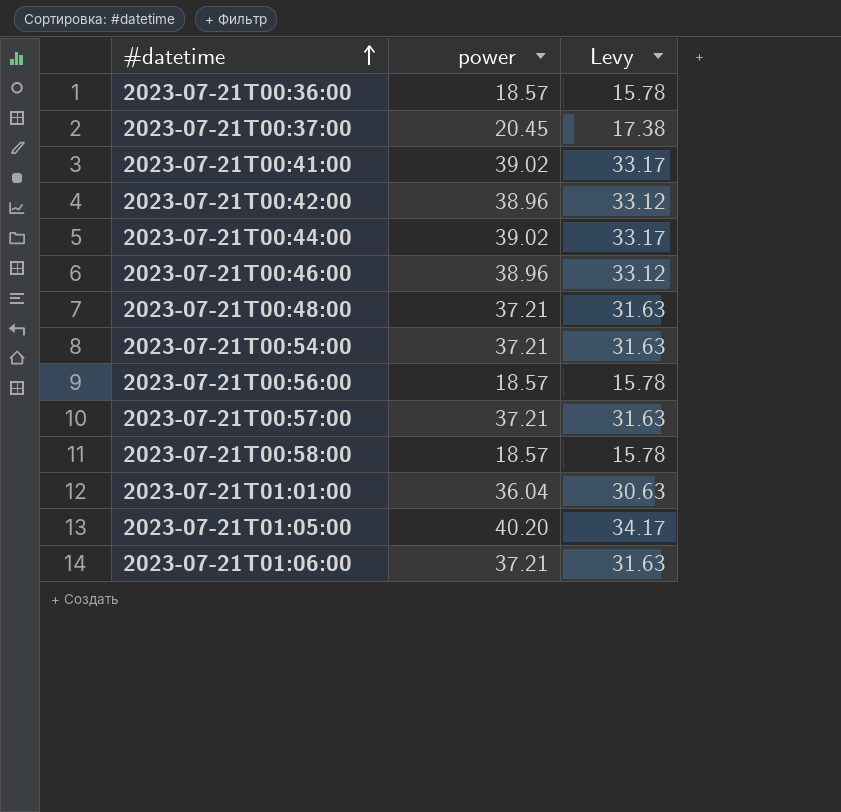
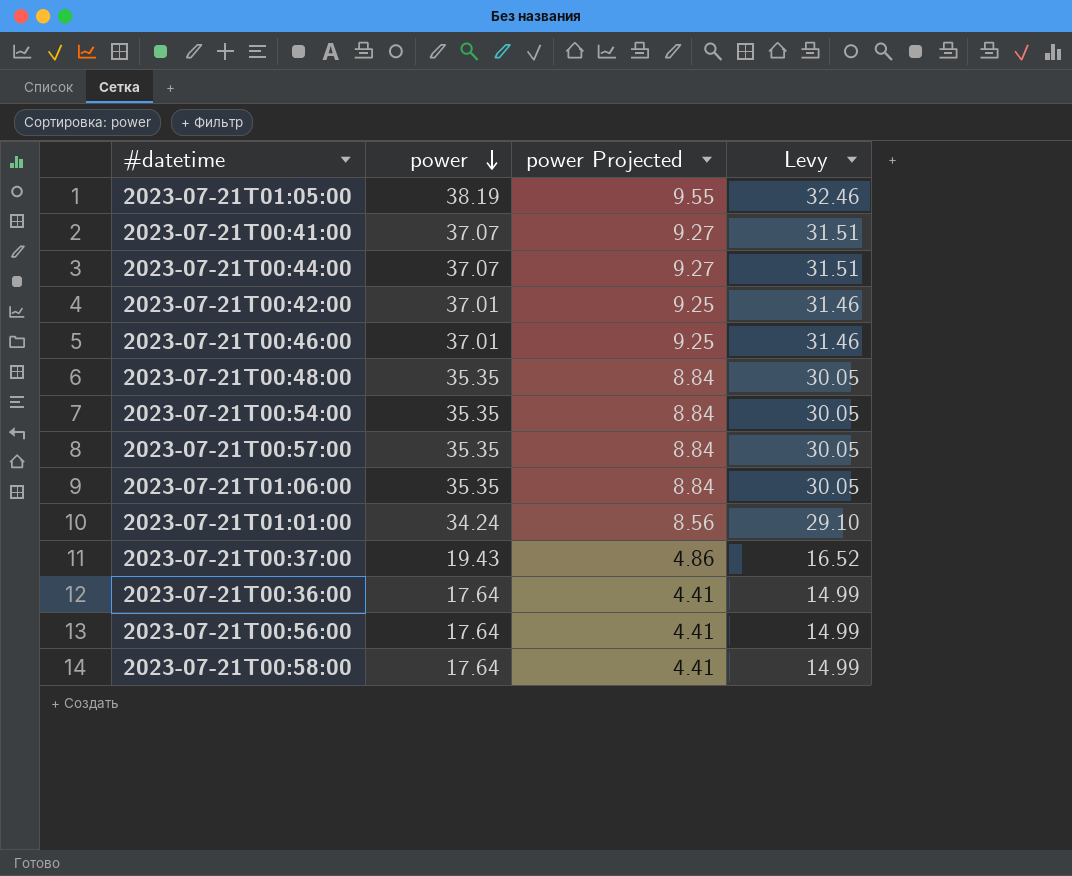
row order: #datetime ascending -> power descending
column power Projected | formula: none -> [power] * 0.25
2023-07-21T01:05:00 | power: 40.20 -> 38.19
2023-07-21T01:05:00 | Levy: 34.17 -> 32.46
2023-07-21T00:41:00 | power: 39.02 -> 37.07
2023-07-21T00:41:00 | Levy: 33.17 -> 31.51
2023-07-21T00:44:00 | power: 39.02 -> 37.07
2023-07-21T00:44:00 | Levy: 33.17 -> 31.51
2023-07-21T00:42:00 | power: 38.96 -> 37.01
2023-07-21T00:42:00 | Levy: 33.12 -> 31.46
2023-07-21T00:46:00 | power: 38.96 -> 37.01
2023-07-21T00:46:00 | Levy: 33.12 -> 31.46
2023-07-21T00:48:00 | power: 37.21 -> 35.35
2023-07-21T00:48:00 | Levy: 31.63 -> 30.05
2023-07-21T00:54:00 | power: 37.21 -> 35.35
2023-07-21T00:54:00 | Levy: 31.63 -> 30.05
2023-07-21T00:57:00 | power: 37.21 -> 35.35
2023-07-21T00:57:00 | Levy: 31.63 -> 30.05
2023-07-21T01:06:00 | power: 37.21 -> 35.35
2023-07-21T01:06:00 | Levy: 31.63 -> 30.05
2023-07-21T01:01:00 | power: 36.04 -> 34.24
2023-07-21T01:01:00 | Levy: 30.63 -> 29.10
2023-07-21T00:37:00 | power: 20.45 -> 19.43
2023-07-21T00:37:00 | Levy: 17.38 -> 16.52
2023-07-21T00:36:00 | power: 18.57 -> 17.64
2023-07-21T00:36:00 | Levy: 15.78 -> 14.99
2023-07-21T00:56:00 | power: 18.57 -> 17.64
2023-07-21T00:56:00 | Levy: 15.78 -> 14.99
2023-07-21T00:58:00 | power: 18.57 -> 17.64
2023-07-21T00:58:00 | Levy: 15.78 -> 14.99

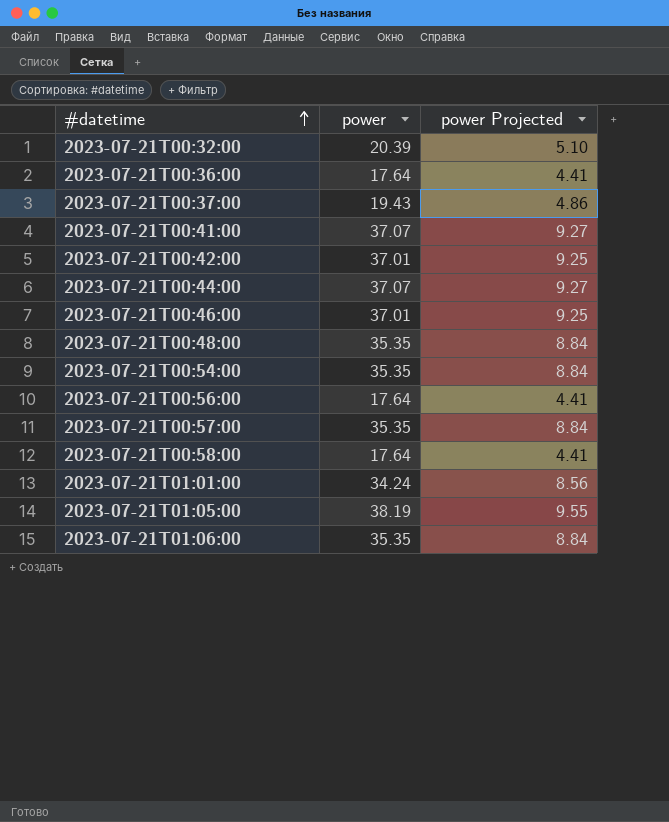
row order: power descending -> #datetime ascending
column Levy | formula: [power] * 0.85 -> none
row 2023-07-21T00:32:00: none -> 20.39 | 5.10

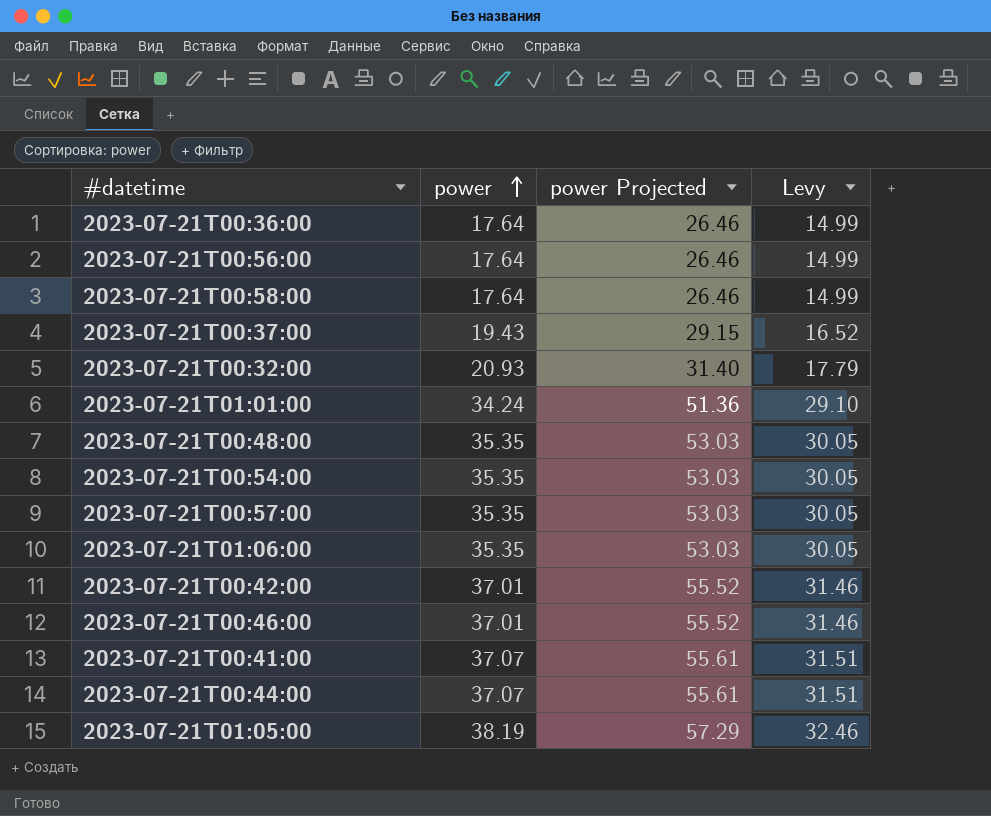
row order: #datetime ascending -> power ascending
column power Projected | formula: [power] * 0.25 -> [power] * 1.5
column Levy | formula: none -> [power] * 0.85
2023-07-21T00:32:00 | power: 20.39 -> 20.93

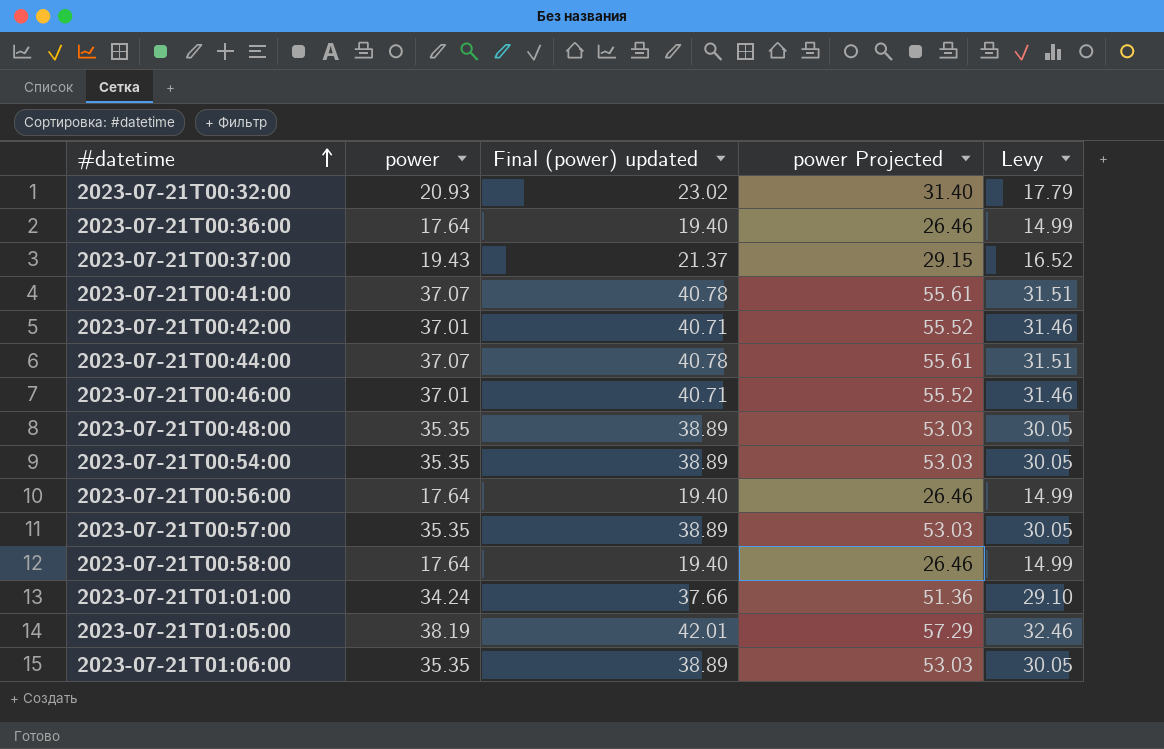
row order: power ascending -> #datetime ascending
column Final (power) updated | formula: none -> [power] * 1.1

